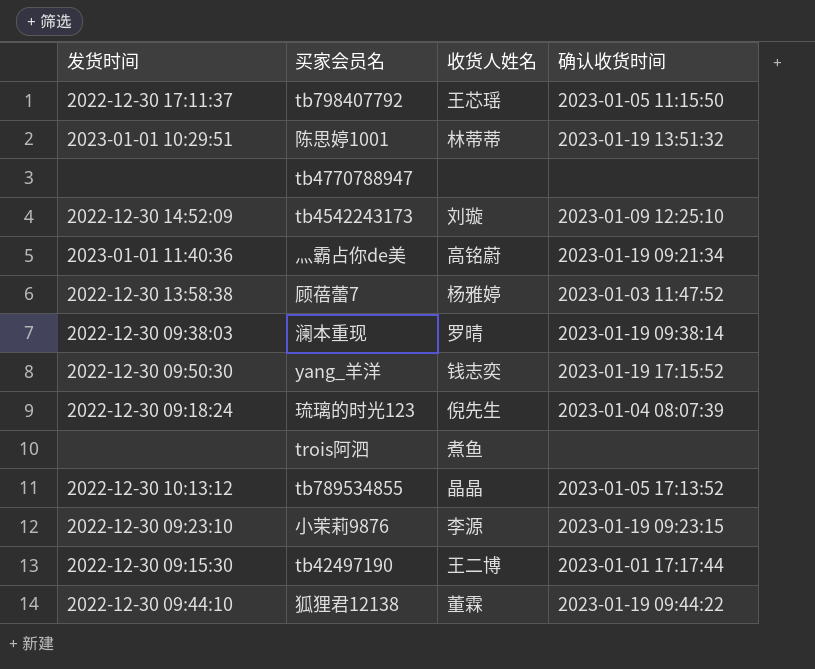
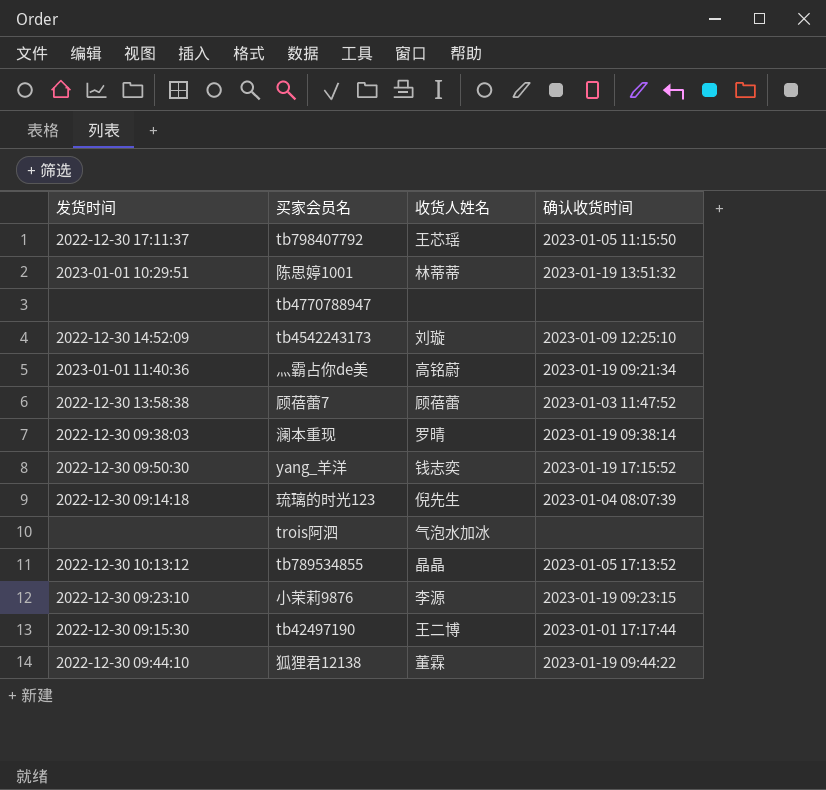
顾蓓蕾7 | 收货人姓名: 杨雅婷 -> 顾蓓蕾
琉璃的时光123 | 发货时间: 2022-12-30 09:18:24 -> 2022-12-30 09:14:18
trois阿泗 | 收货人姓名: 煮鱼 -> 气泡水加冰

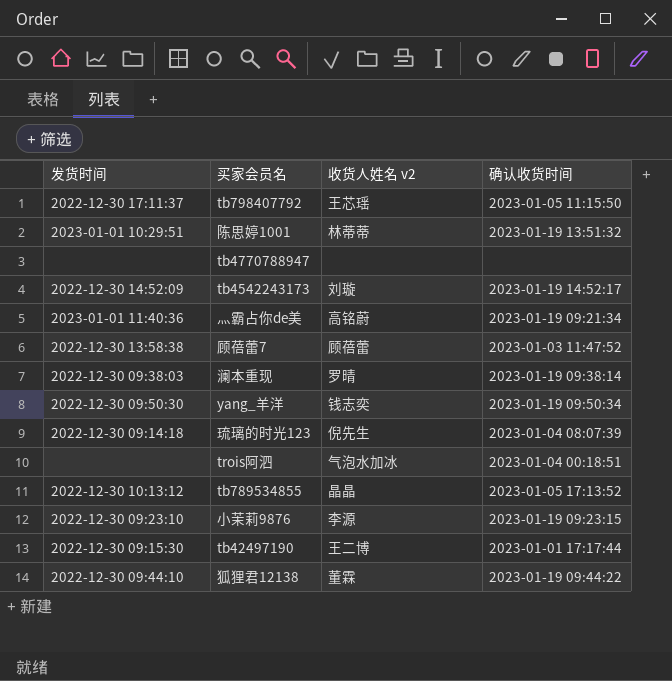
column name: 收货人姓名 -> 收货人姓名 v2
tb4542243173 | 确认收货时间: 2023-01-09 12:25:10 -> 2023-01-19 14:52:17
yang_羊洋 | 确认收货时间: 2023-01-19 17:15:52 -> 2023-01-19 09:50:34
trois阿泗 | 确认收货时间: none -> 2023-01-04 00:18:51

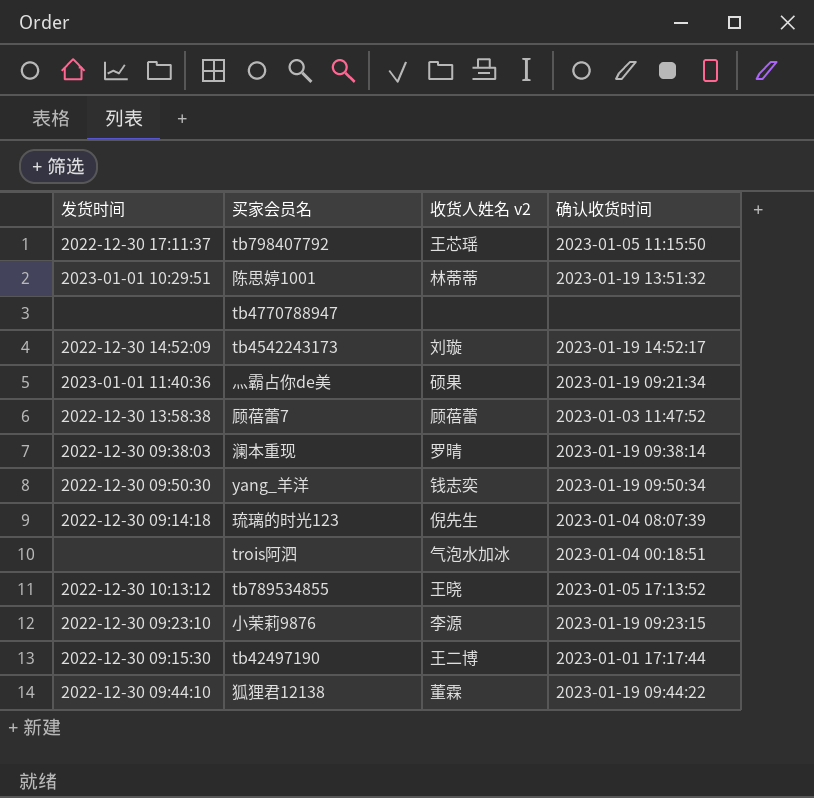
灬霸占你de美 | 收货人姓名 v2: 高铭蔚 -> 硕果
tb789534855 | 收货人姓名 v2: 晶晶 -> 王晓

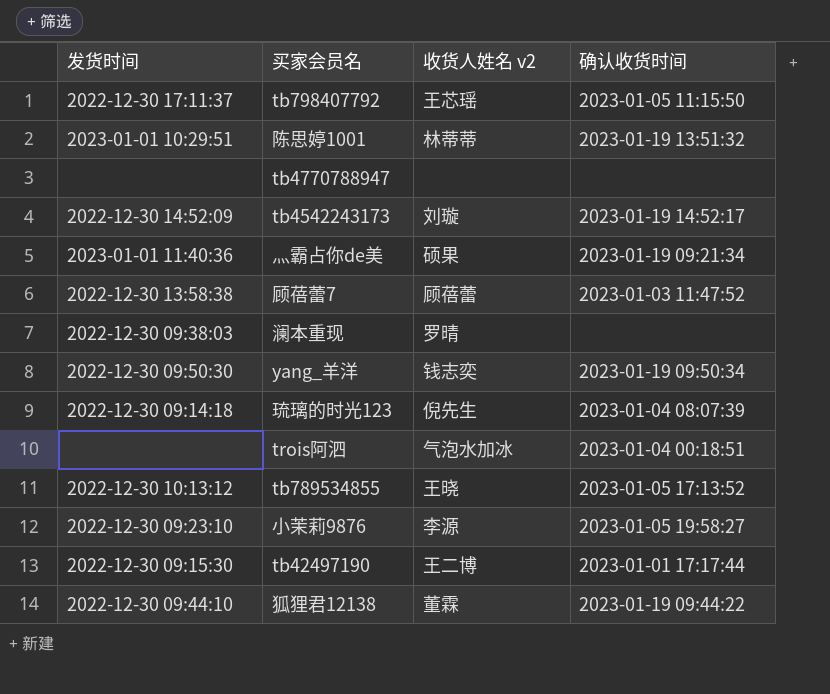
澜本重现 | 确认收货时间: 2023-01-19 09:38:14 -> none
小茉莉9876 | 确认收货时间: 2023-01-19 09:23:15 -> 2023-01-05 19:58:27

